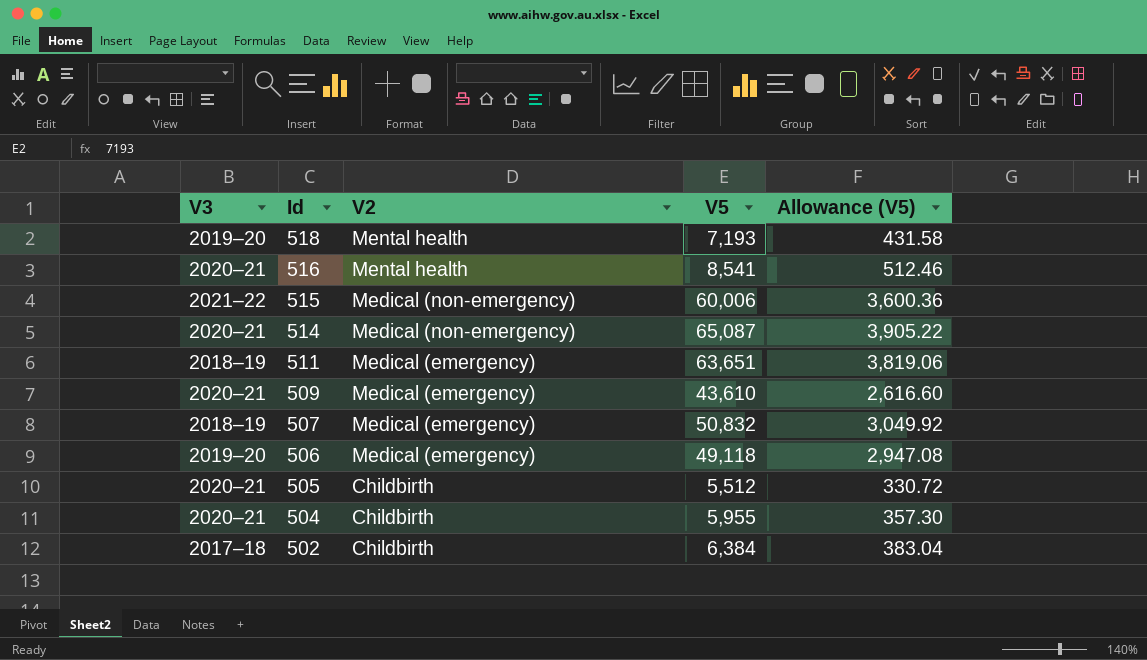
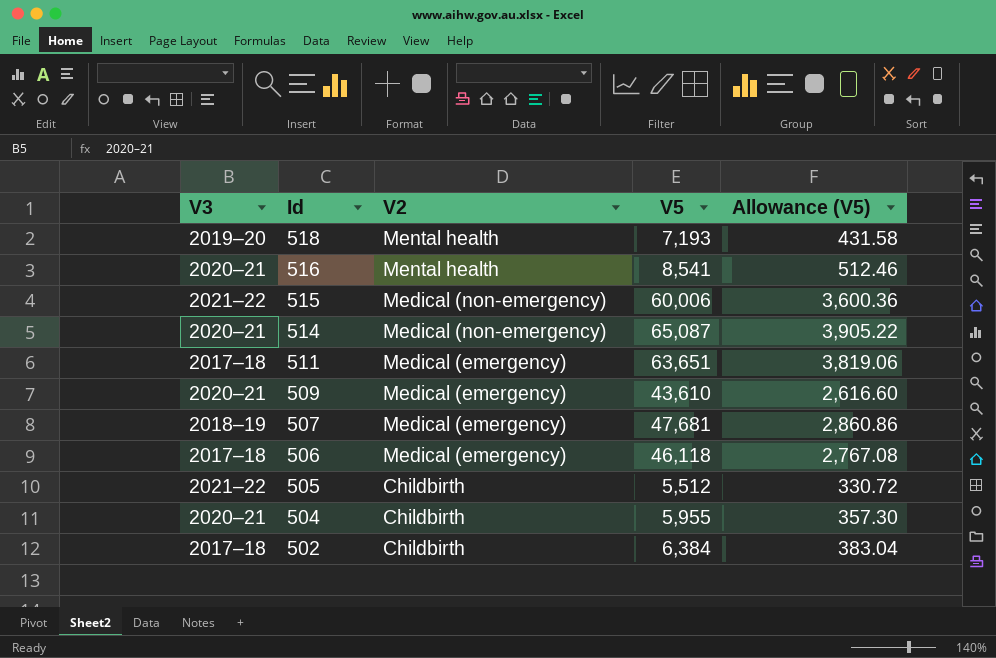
511 | V3: 2018–19 -> 2017–18
507 | V5: 50,832 -> 47,681
507 | Allowance (V5): 3,049.92 -> 2,860.86
506 | V3: 2019–20 -> 2017–18
506 | V5: 49,118 -> 46,118
506 | Allowance (V5): 2,947.08 -> 2,767.08
505 | V3: 2020–21 -> 2021–22

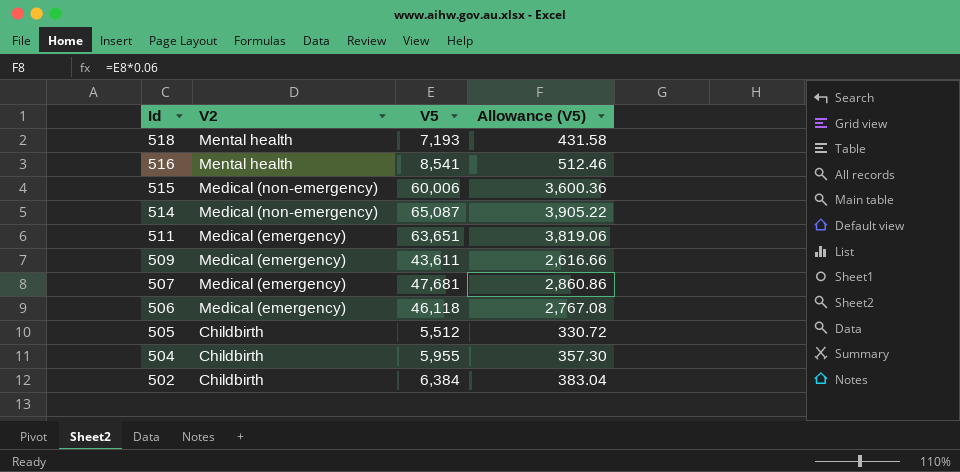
column V3 | position: 1 -> none
509 | V5: 43,610 -> 43,611
509 | Allowance (V5): 2,616.60 -> 2,616.66

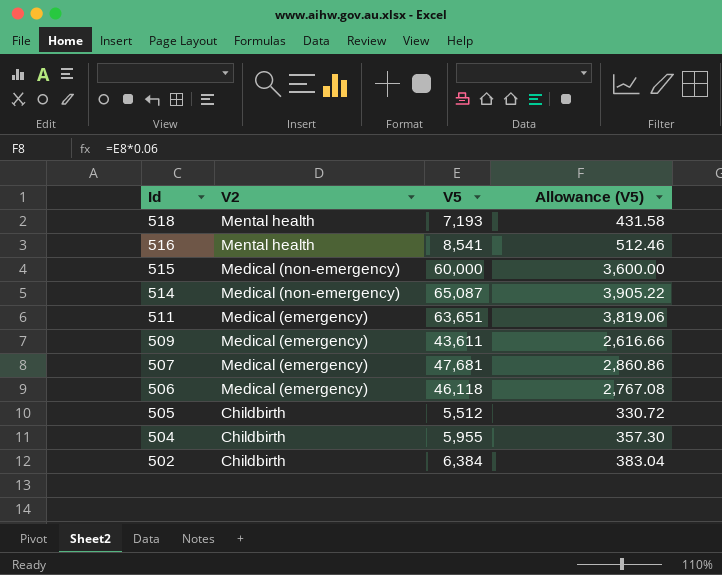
515 | V5: 60,006 -> 60,000
515 | Allowance (V5): 3,600.36 -> 3,600.00

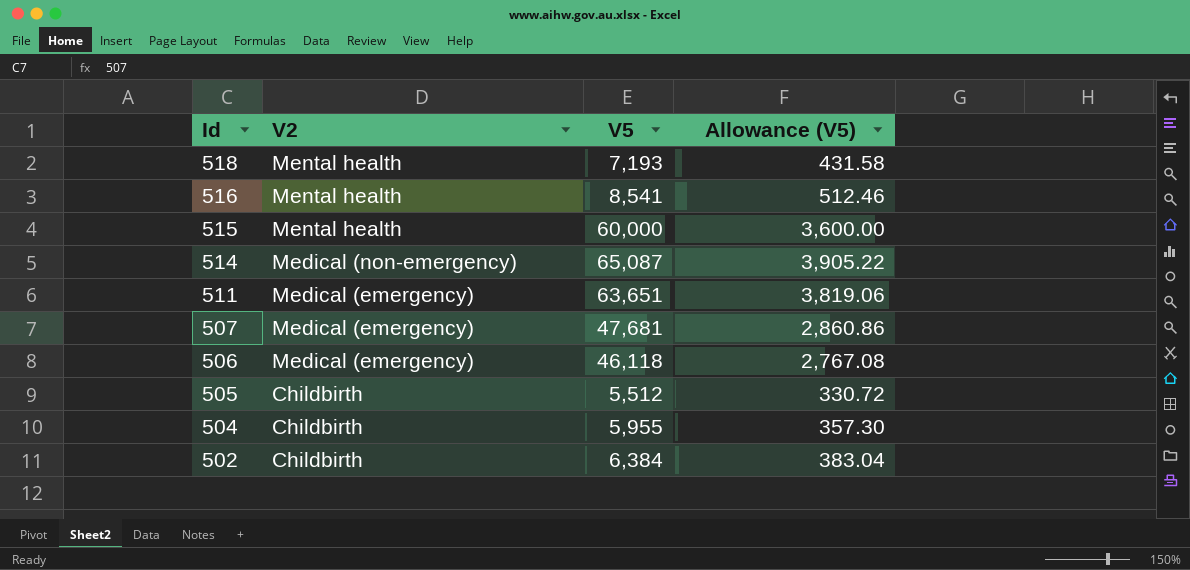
row 509: Medical (emergency) | 43,611 | 2,616.66 -> none
515 | V2: Medical (non-emergency) -> Mental health

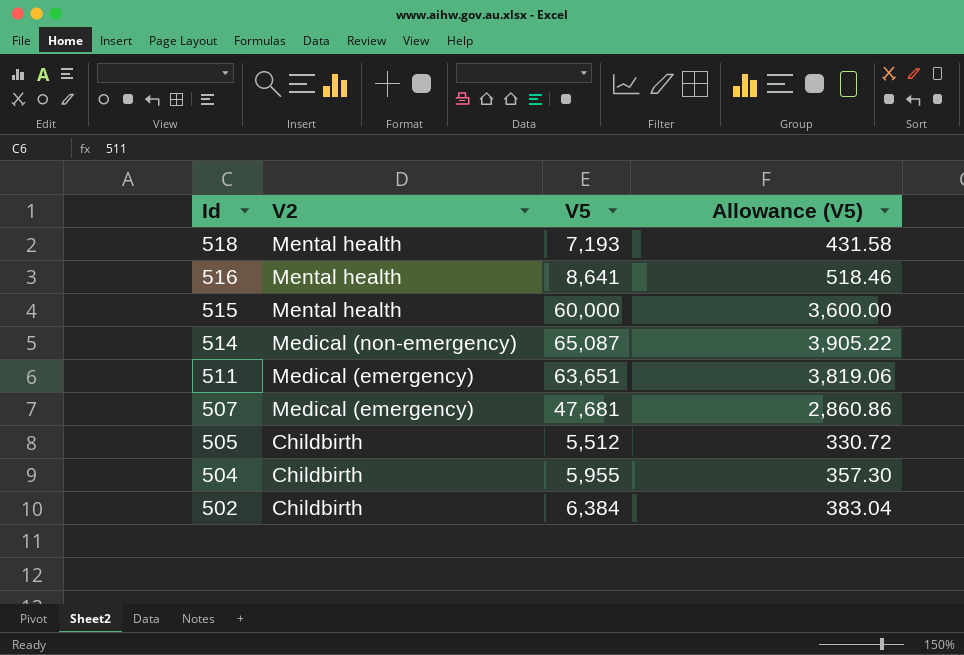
row 506: Medical (emergency) | 46,118 | 2,767.08 -> none
516 | V5: 8,541 -> 8,641
516 | Allowance (V5): 512.46 -> 518.46

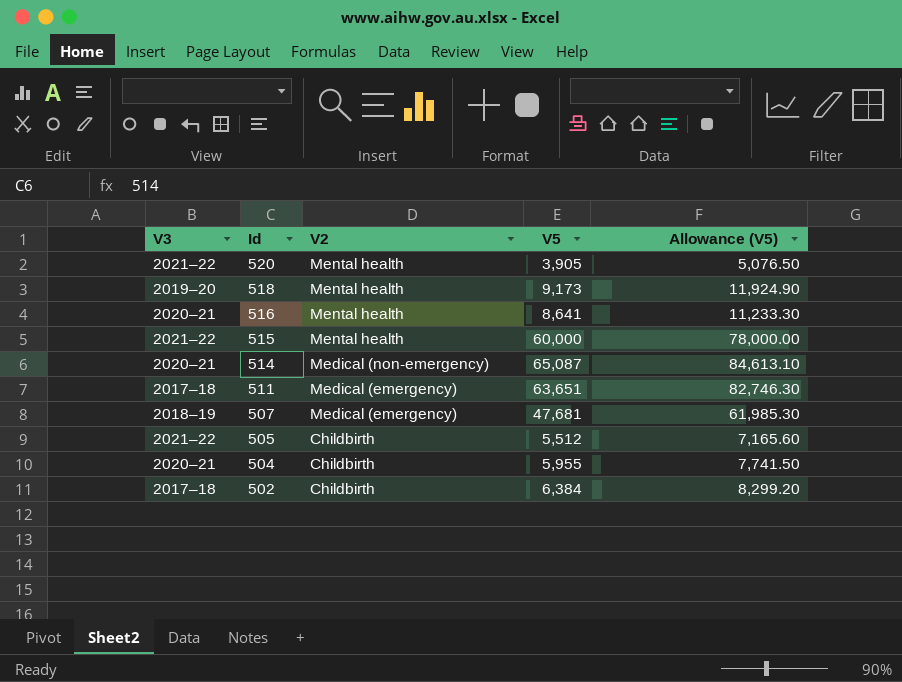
column V3 | position: none -> 1
column Allowance (V5) | formula: [V5] * 0.06 -> [V5] * 1.3
row 520: none -> 2021–22 | Mental health | 3,905 | 5,076.50
518 | V5: 7,193 -> 9,173

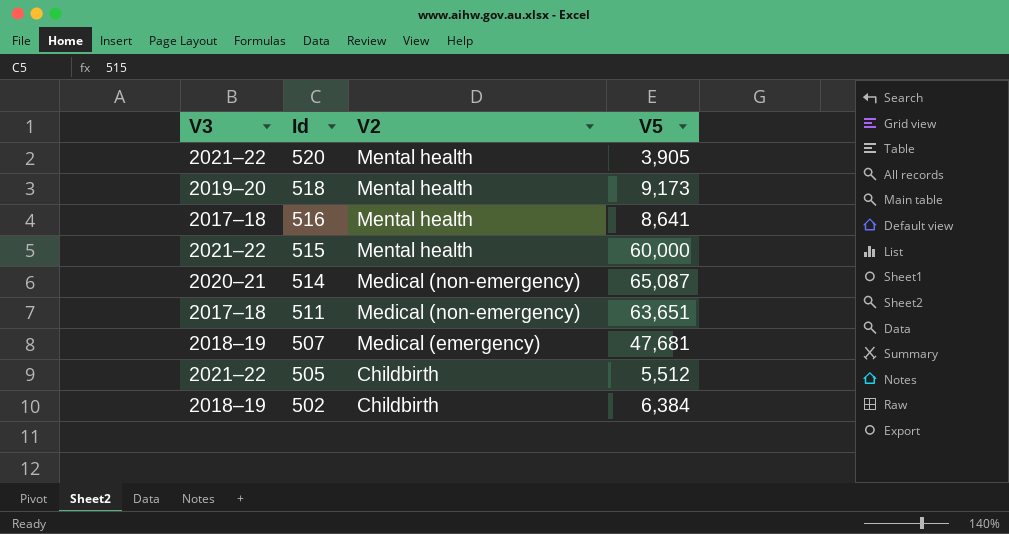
column Allowance (V5) | formula: [V5] * 1.3 -> none
row 504: 2020–21 | Childbirth | 5,955 | 7,741.50 -> none
516 | V3: 2020–21 -> 2017–18
511 | V2: Medical (emergency) -> Medical (non-emergency)
502 | V3: 2017–18 -> 2018–19

